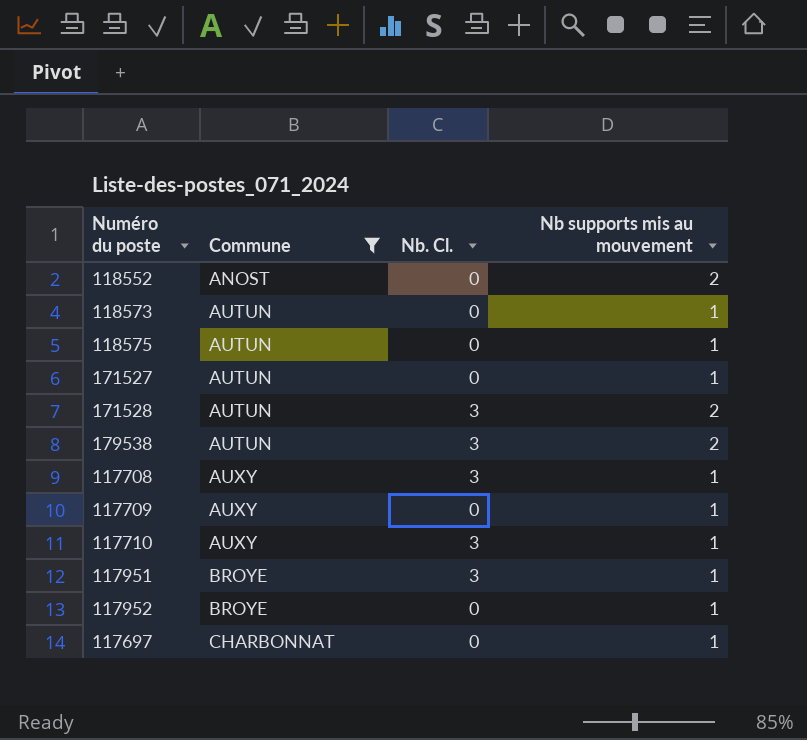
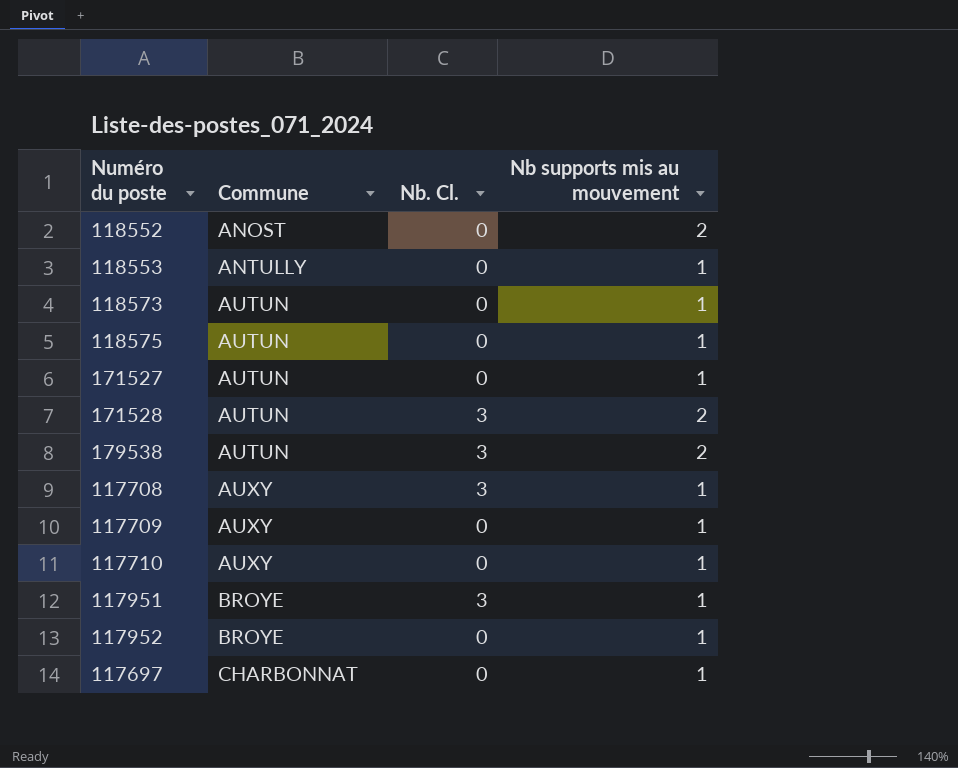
filter: Commune != ANTULLY -> none
117710 | Nb. Cl.: 3 -> 0

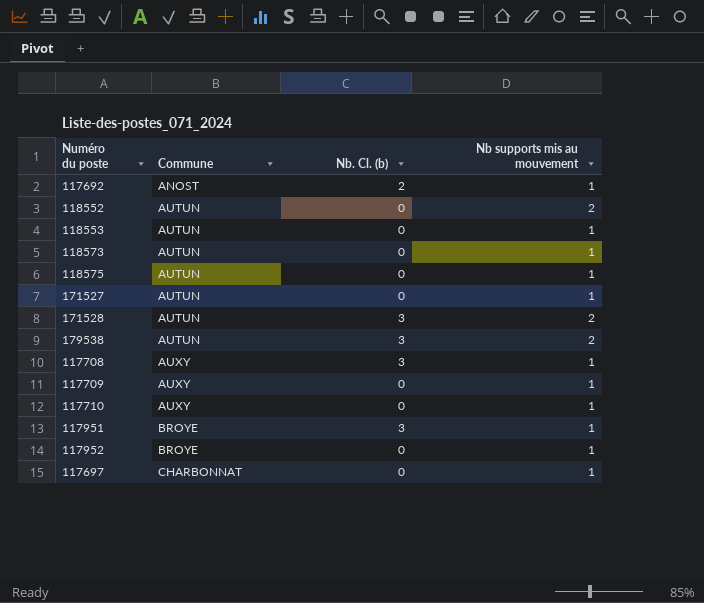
column name: Nb. Cl. -> Nb. Cl. (b)
row 117692: none -> ANOST | 2 | 1
118552 | Commune: ANOST -> AUTUN
118553 | Commune: ANTULLY -> AUTUN

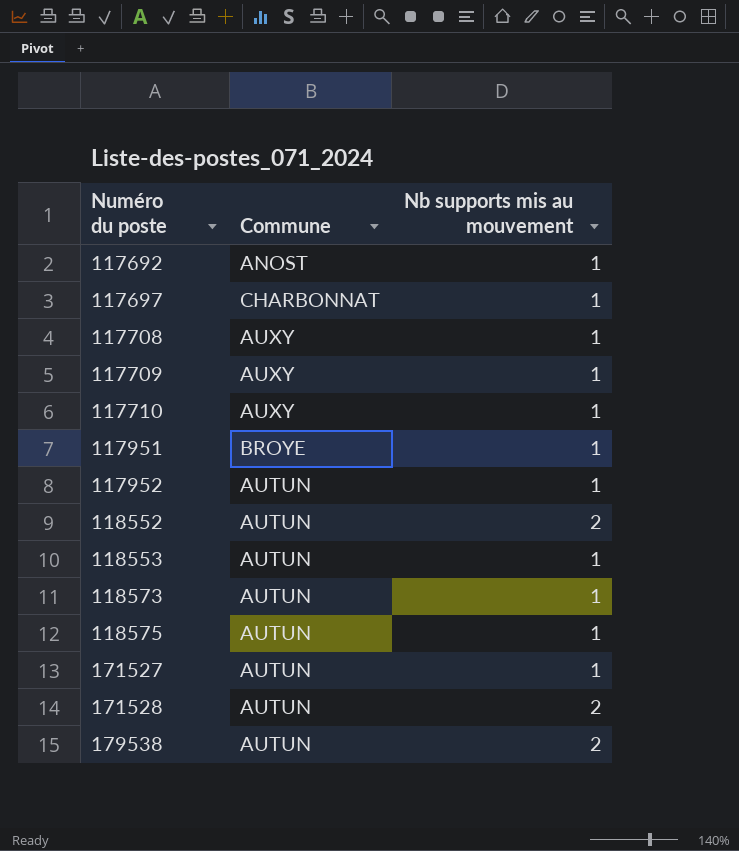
row order: Commune ascending -> Numéro du poste ascending
column Nb. Cl. (b) | position: 3 -> none
117952 | Commune: BROYE -> AUTUN

